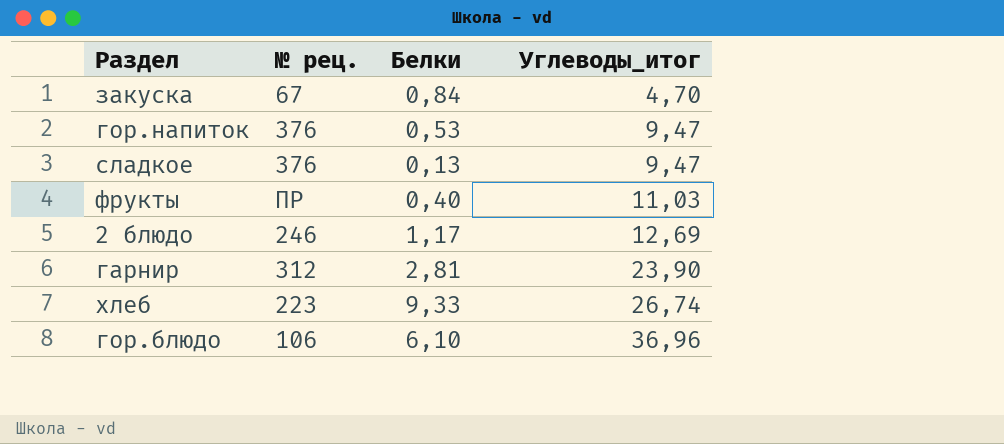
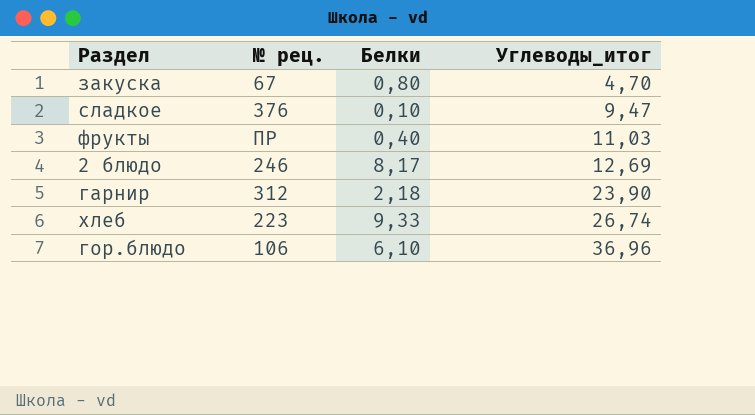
row гор.напиток: 376 | 0,53 | 9,47 -> none
закуска | Белки: 0,84 -> 0,80
сладкое | Белки: 0,13 -> 0,10
2 блюдо | Белки: 1,17 -> 8,17
гарнир | Белки: 2,81 -> 2,18

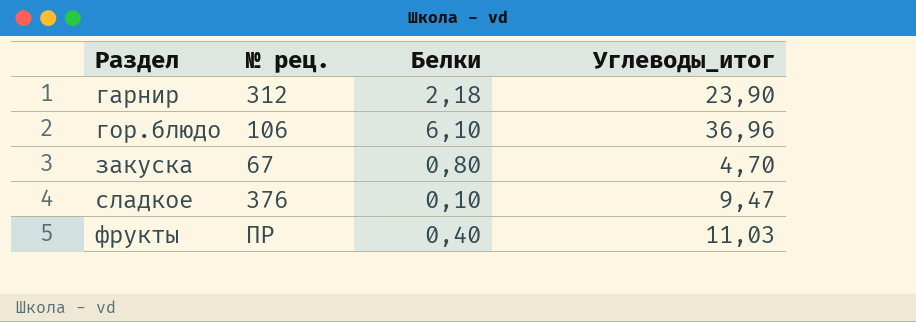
row order: Углеводы_итог ascending -> Раздел ascending
row 2 блюдо: 246 | 8,17 | 12,69 -> none
row хлеб: 223 | 9,33 | 26,74 -> none

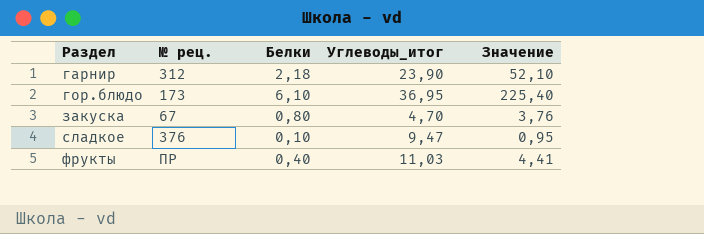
column Значение | formula: none -> [Белки] * [Углеводы_итог]
гор.блюдо | № рец.: 106 -> 173
гор.блюдо | Углеводы_итог: 36,96 -> 36,95

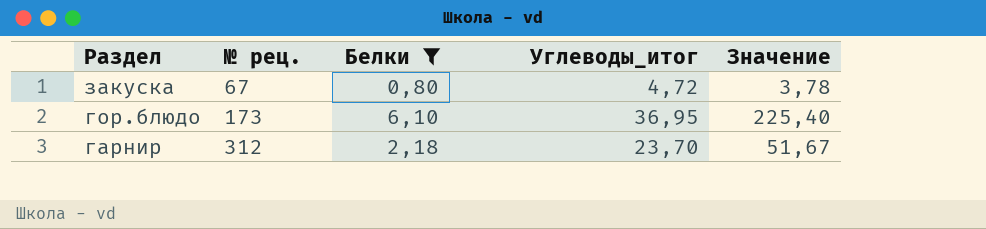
filter: none -> Белки >= 0,80
row order: Раздел ascending -> Раздел descending
закуска | Углеводы_итог: 4,70 -> 4,72
закуска | Значение: 3,76 -> 3,78
гарнир | Углеводы_итог: 23,90 -> 23,70
гарнир | Значение: 52,10 -> 51,67

